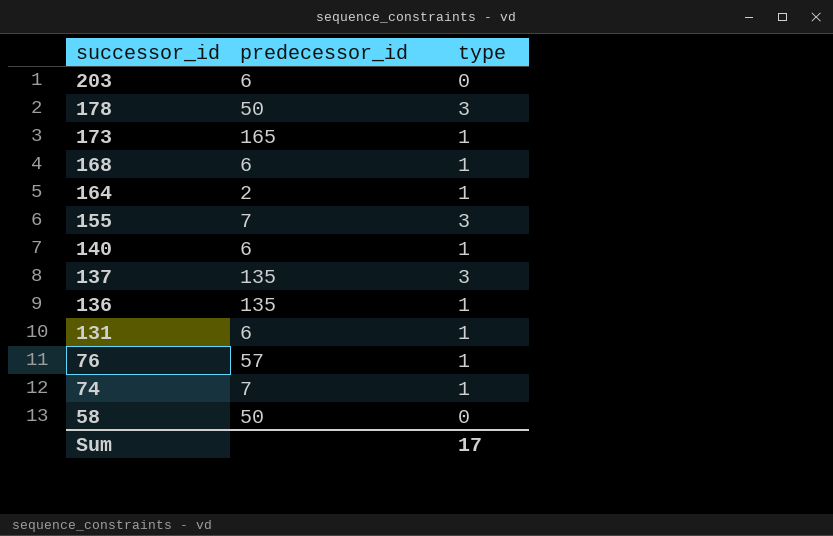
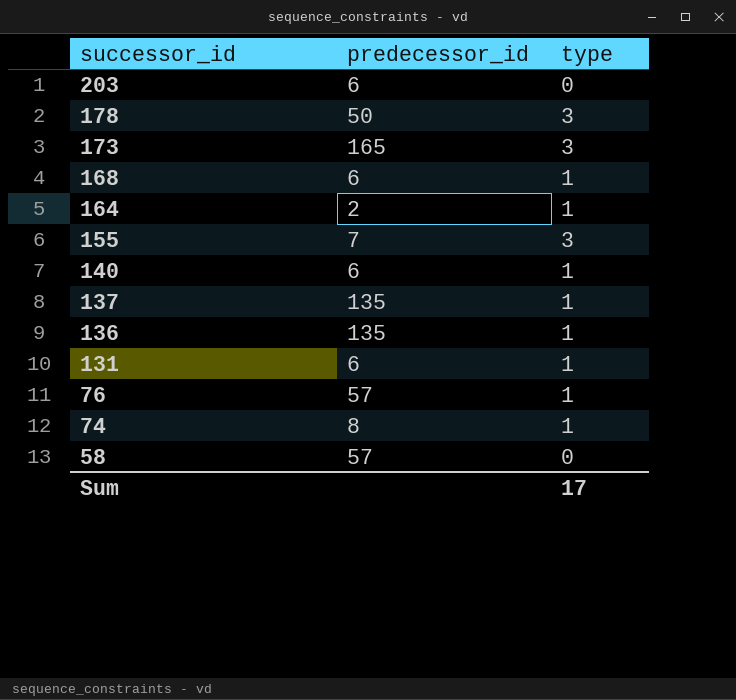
173 | type: 1 -> 3
137 | type: 3 -> 1
74 | predecessor_id: 7 -> 8
58 | predecessor_id: 50 -> 57

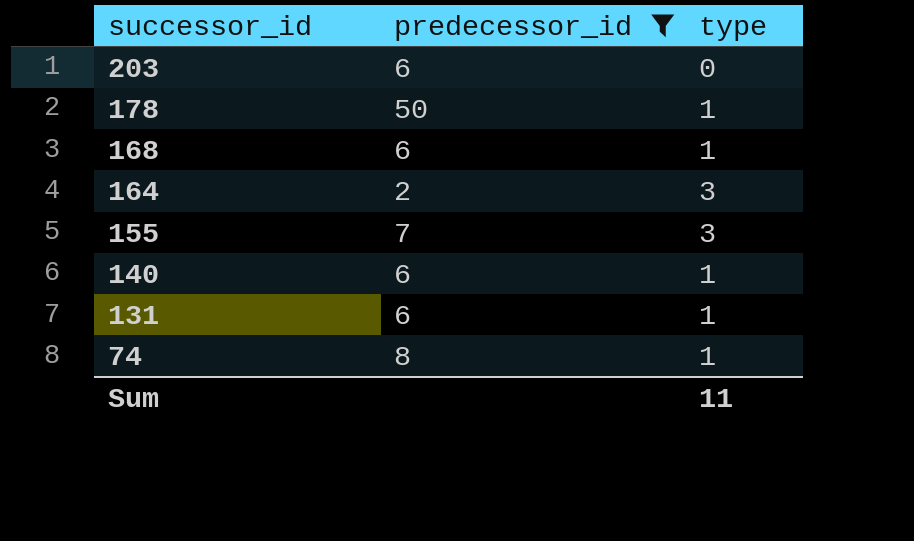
filter: none -> predecessor_id <= 50
178 | type: 3 -> 1
164 | type: 1 -> 3
Sum | type: 17 -> 11

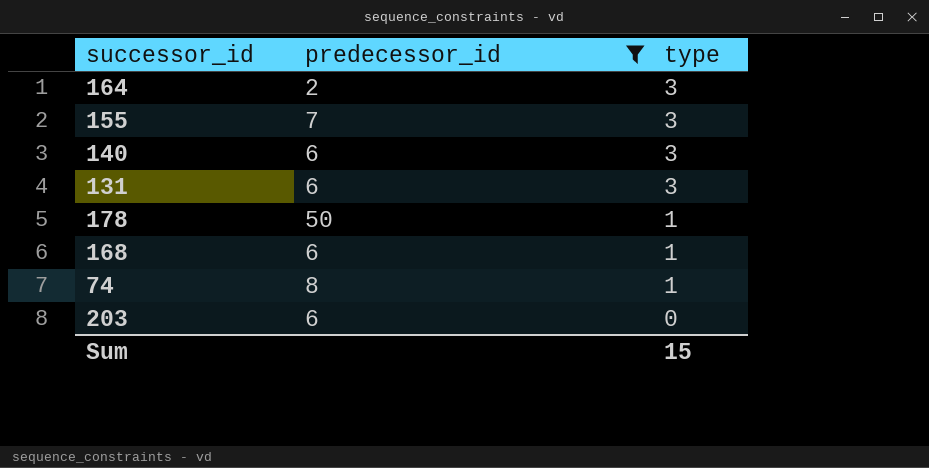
row order: successor_id descending -> type descending
140 | type: 1 -> 3
131 | type: 1 -> 3
Sum | type: 11 -> 15

